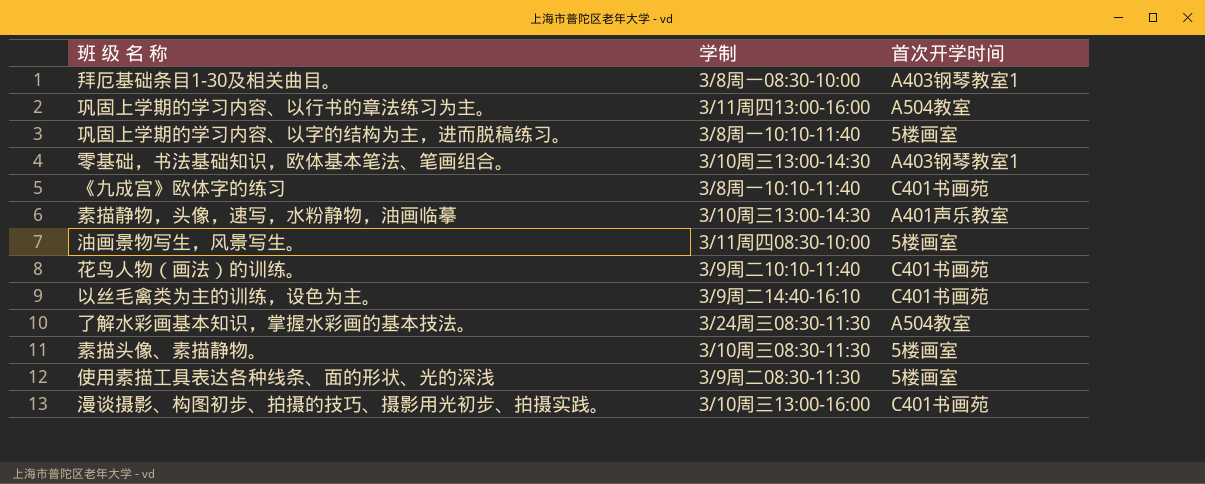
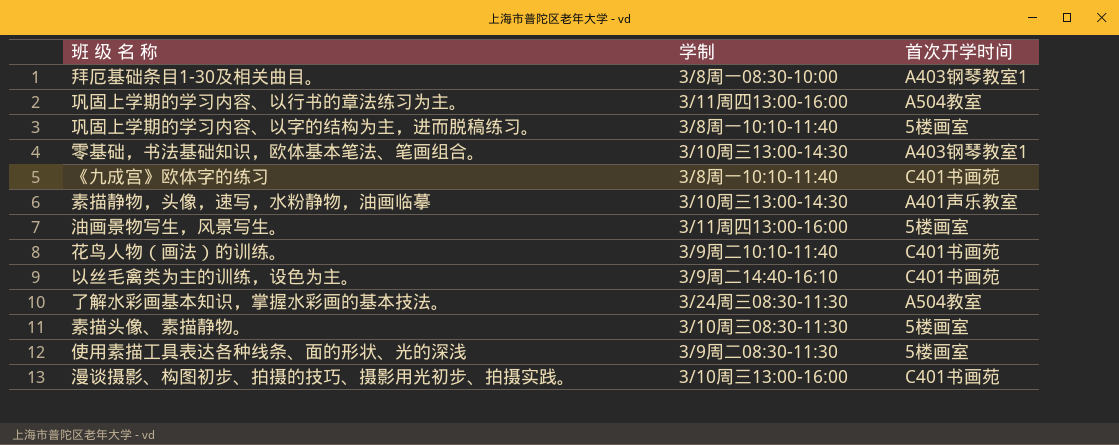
油画景物写生，风景写生。 | 学制: 3/11周四08:30-10:00 -> 3/11周四13:00-16:00

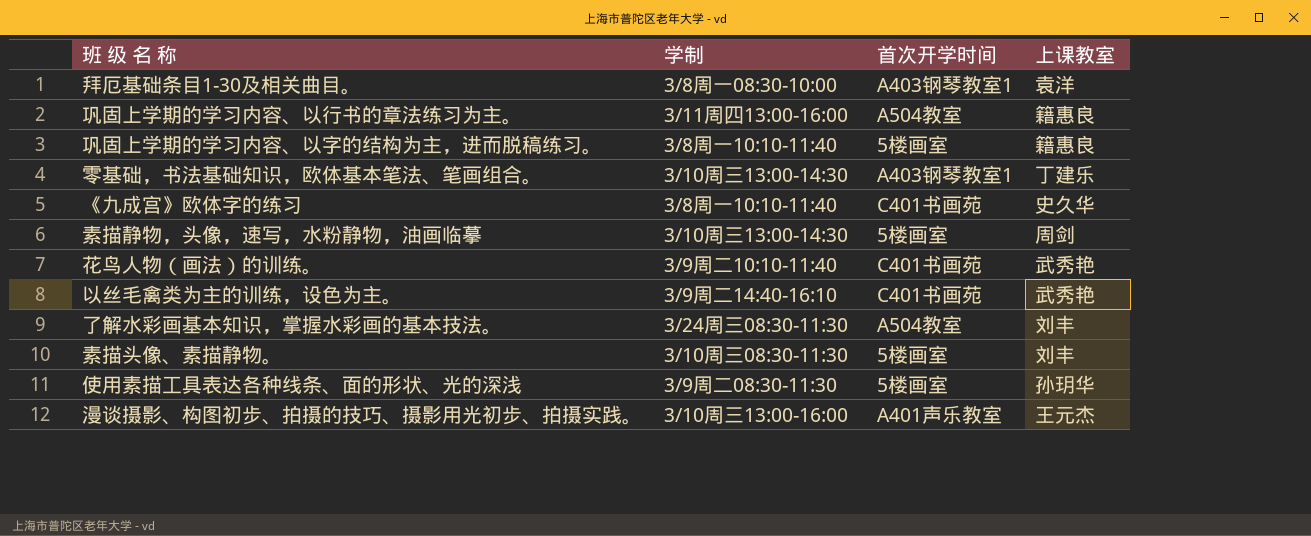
column 上课教室 | position: none -> 4
row 油画景物写生，风景写生。: 3/11周四13:00-16:00 | 5楼画室 -> none
素描静物，头像，速写，水粉静物，油画临摹 | 首次开学时间: A401声乐教室 -> 5楼画室
漫谈摄影、构图初步、拍摄的技巧、摄影用光初步、拍摄实践。 | 首次开学时间: C401书画苑 -> A401声乐教室

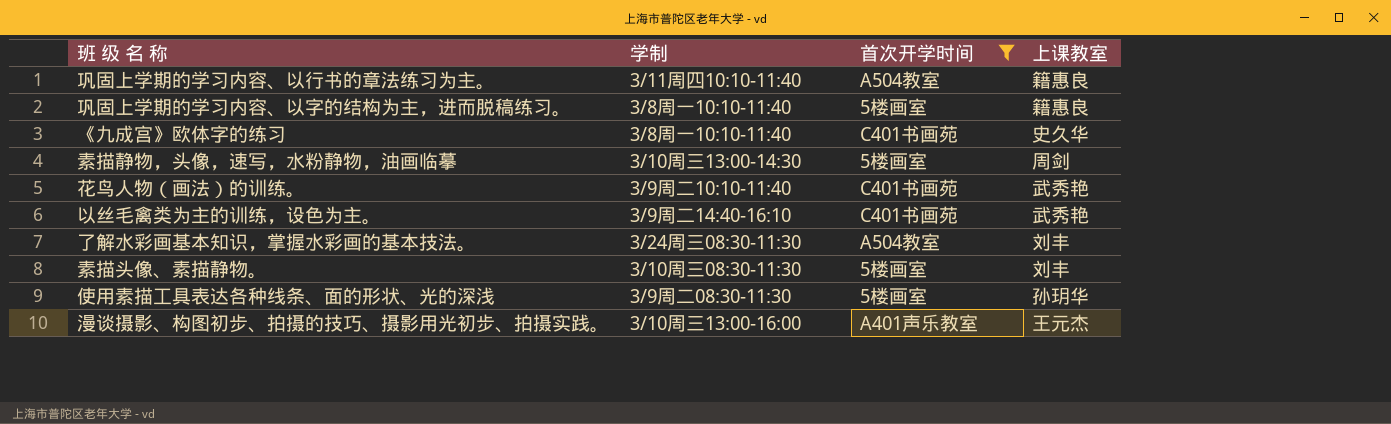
filter: none -> 首次开学时间 != A403钢琴教室1
巩固上学期的学习内容、以行书的章法练习为主。 | 学制: 3/11周四13:00-16:00 -> 3/11周四10:10-11:40

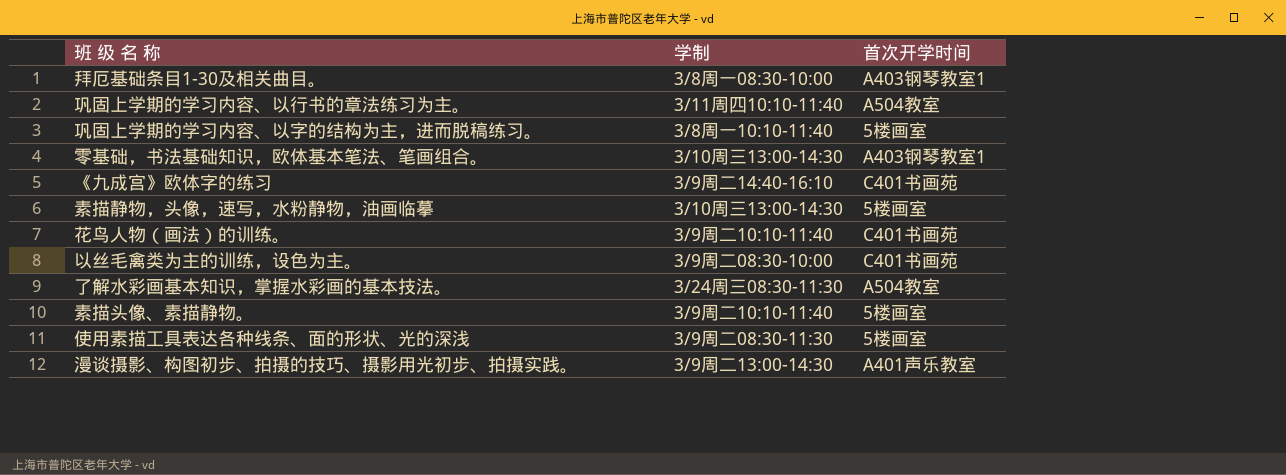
filter: 首次开学时间 != A403钢琴教室1 -> none
column 上课教室 | position: 4 -> none
《九成宫》欧体字的练习 | 学制: 3/8周一10:10-11:40 -> 3/9周二14:40-16:10
以丝毛禽类为主的训练，设色为主。 | 学制: 3/9周二14:40-16:10 -> 3/9周二08:30-10:00
素描头像、素描静物。 | 学制: 3/10周三08:30-11:30 -> 3/9周二10:10-11:40
漫谈摄影、构图初步、拍摄的技巧、摄影用光初步、拍摄实践。 | 学制: 3/10周三13:00-16:00 -> 3/9周二13:00-14:30

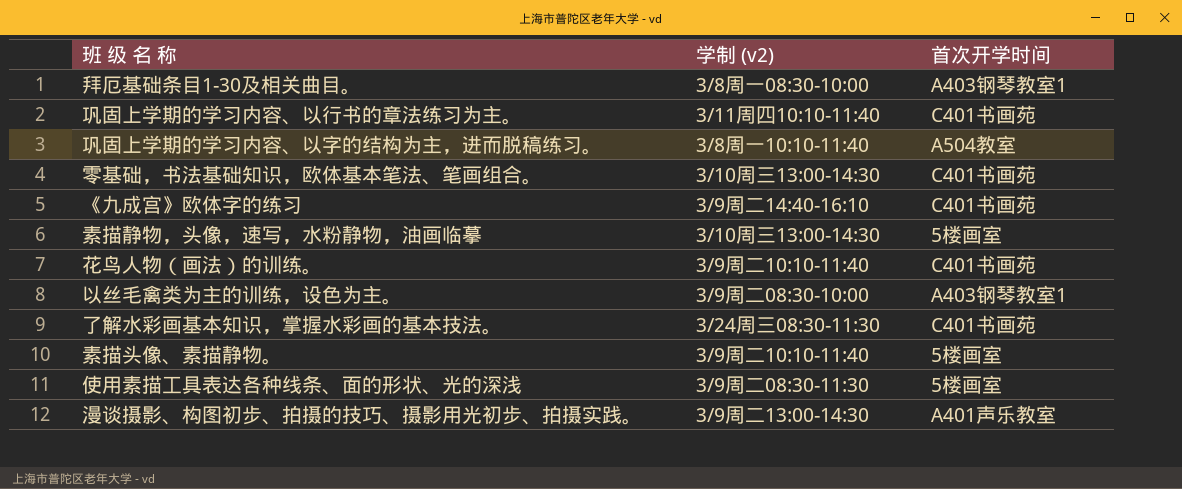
column name: 学制 -> 学制 (v2)
巩固上学期的学习内容、以行书的章法练习为主。 | 首次开学时间: A504教室 -> C401书画苑
巩固上学期的学习内容、以字的结构为主，进而脱稿练习。 | 首次开学时间: 5楼画室 -> A504教室
零基础，书法基础知识，欧体基本笔法、笔画组合。 | 首次开学时间: A403钢琴教室1 -> C401书画苑
以丝毛禽类为主的训练，设色为主。 | 首次开学时间: C401书画苑 -> A403钢琴教室1
了解水彩画基本知识，掌握水彩画的基本技法。 | 首次开学时间: A504教室 -> C401书画苑

